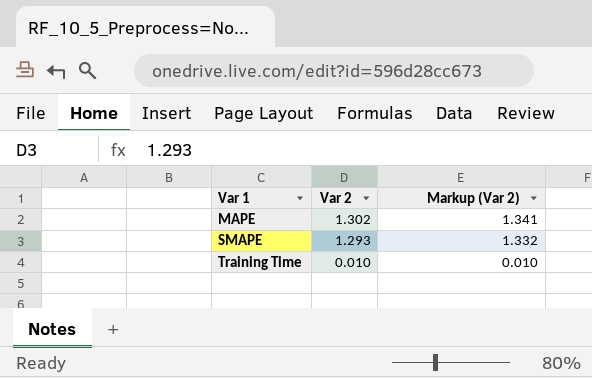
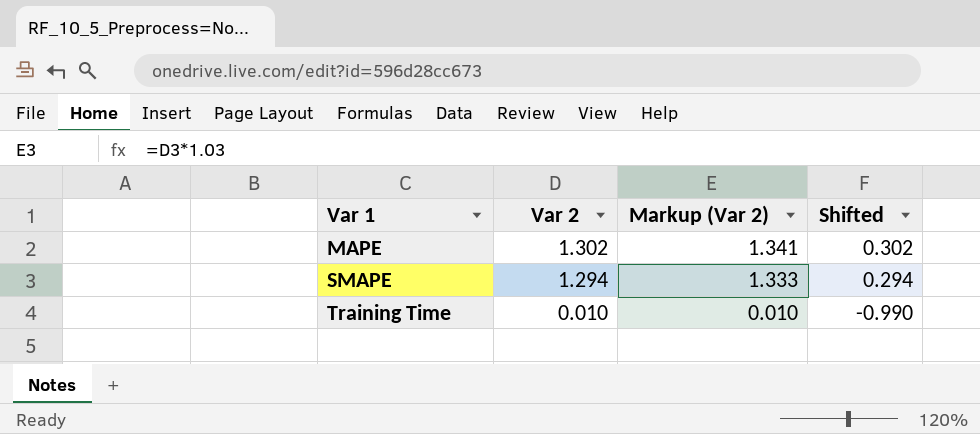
column Shifted | formula: none -> [Var 2] - 1
SMAPE | Var 2: 1.293 -> 1.294
SMAPE | Markup (Var 2): 1.332 -> 1.333

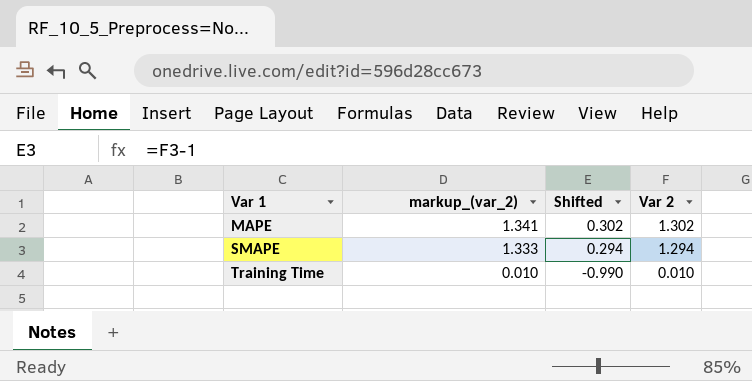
column name: Markup (Var 2) -> markup_(var_2)
column Var 2 | position: 2 -> 4

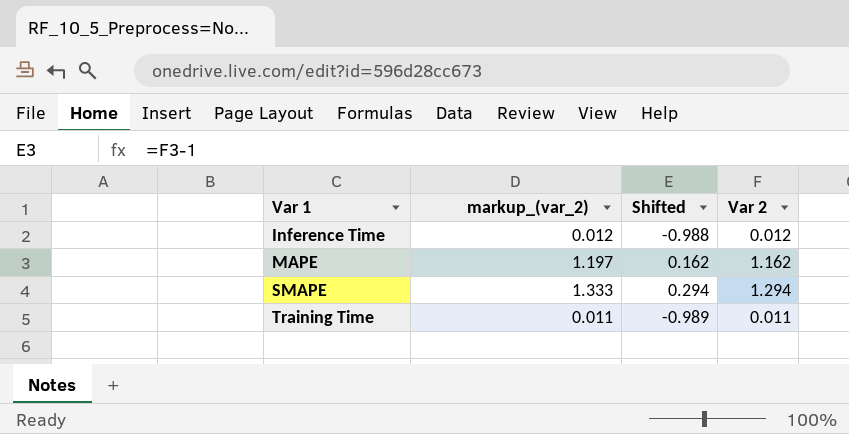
row Inference Time: none -> 0.012 | -0.988 | 0.012
MAPE | markup_(var_2): 1.341 -> 1.197
MAPE | Shifted: 0.302 -> 0.162
MAPE | Var 2: 1.302 -> 1.162
Training Time | markup_(var_2): 0.010 -> 0.011
Training Time | Shifted: -0.990 -> -0.989
Training Time | Var 2: 0.010 -> 0.011

